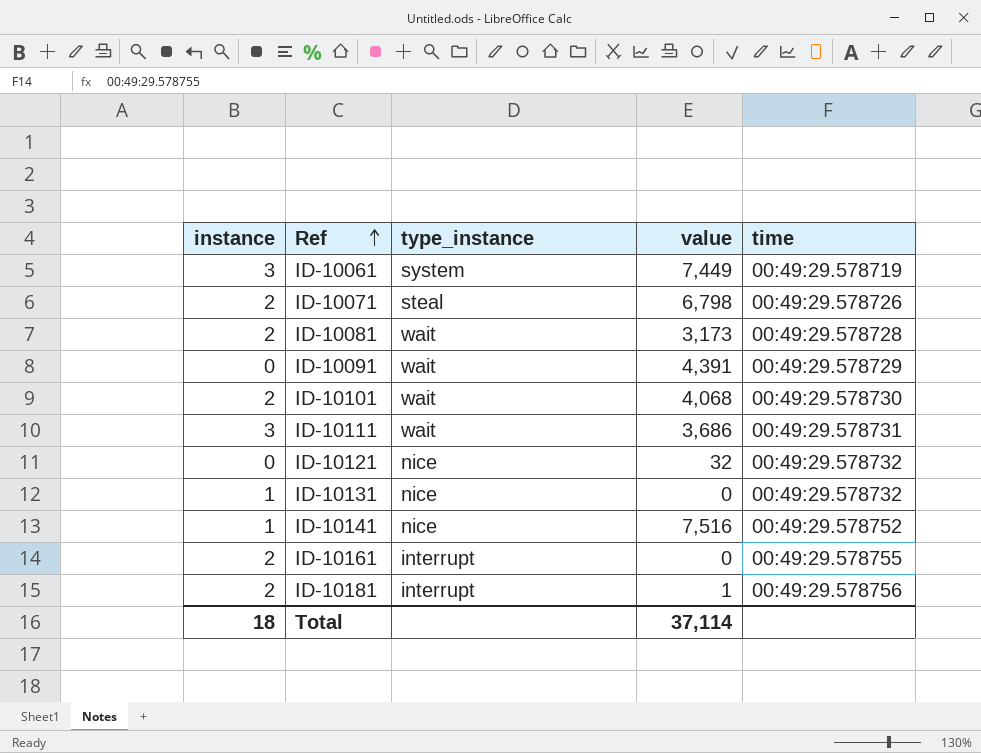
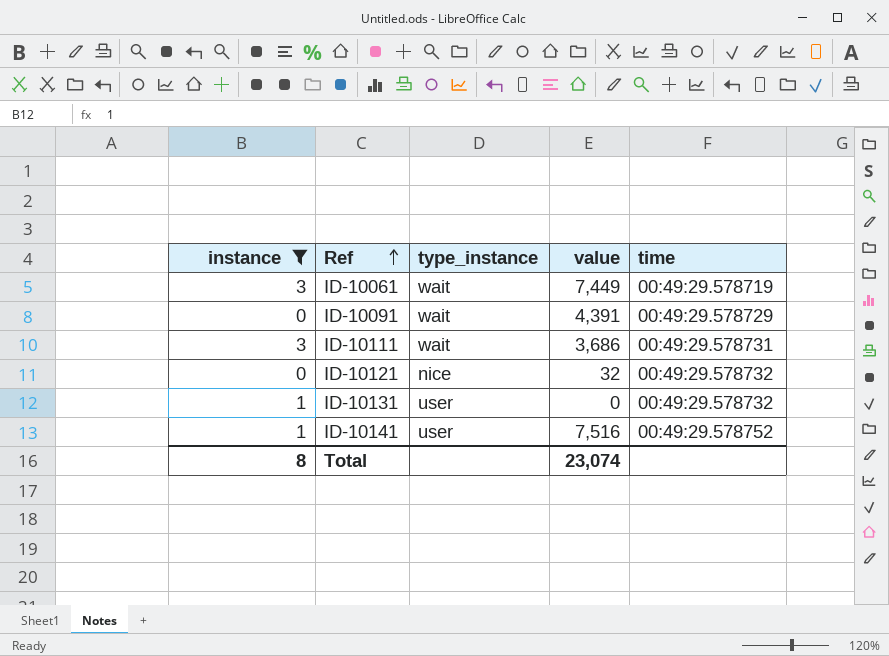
filter: none -> instance != 2
ID-10061 | type_instance: system -> wait
ID-10131 | type_instance: nice -> user
ID-10141 | type_instance: nice -> user
Total | instance: 18 -> 8
Total | value: 37,114 -> 23,074

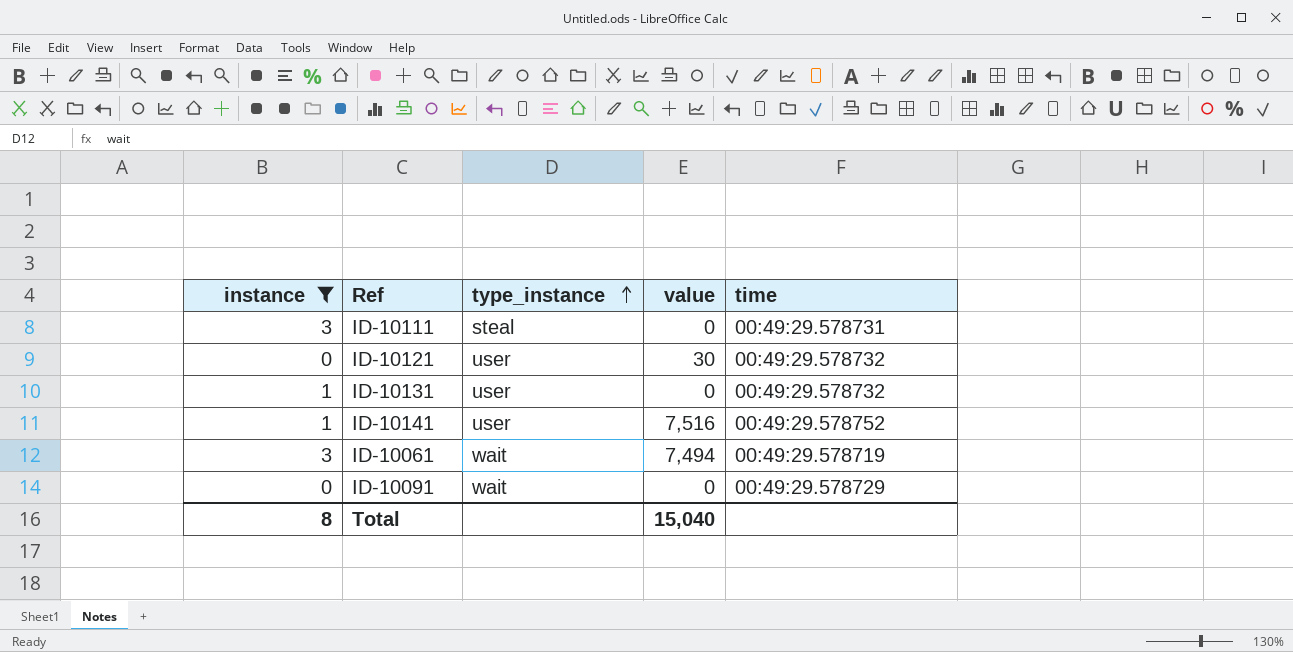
row order: Ref ascending -> type_instance ascending
ID-10111 | type_instance: wait -> steal
ID-10111 | value: 3,686 -> 0
ID-10121 | type_instance: nice -> user
ID-10121 | value: 32 -> 30
ID-10061 | value: 7,449 -> 7,494
ID-10091 | value: 4,391 -> 0
Total | value: 23,074 -> 15,040

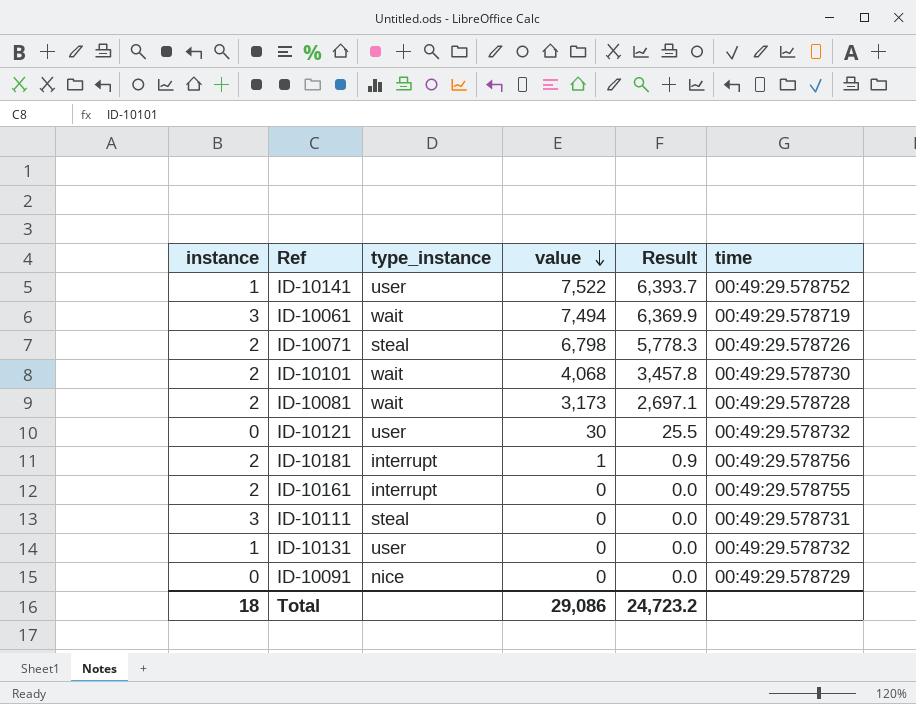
filter: instance != 2 -> none
row order: type_instance ascending -> value descending
column Result | formula: none -> [value] * 0.85
ID-10141 | value: 7,516 -> 7,522
ID-10091 | type_instance: wait -> nice
Total | instance: 8 -> 18
Total | value: 15,040 -> 29,086

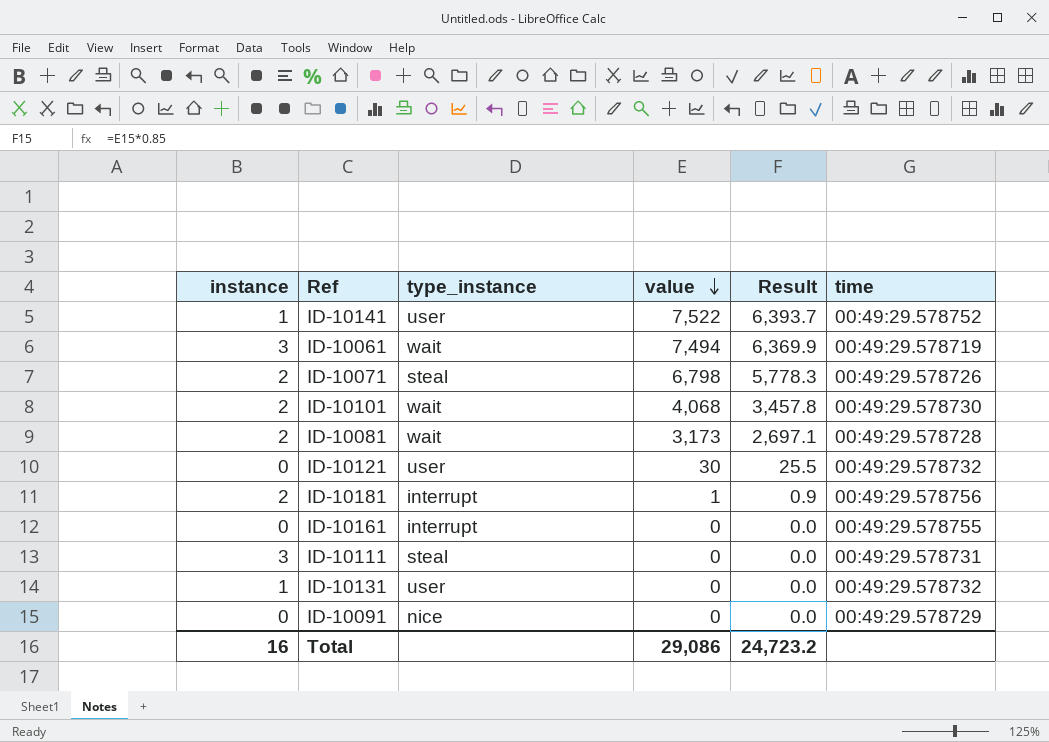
ID-10161 | instance: 2 -> 0
Total | instance: 18 -> 16

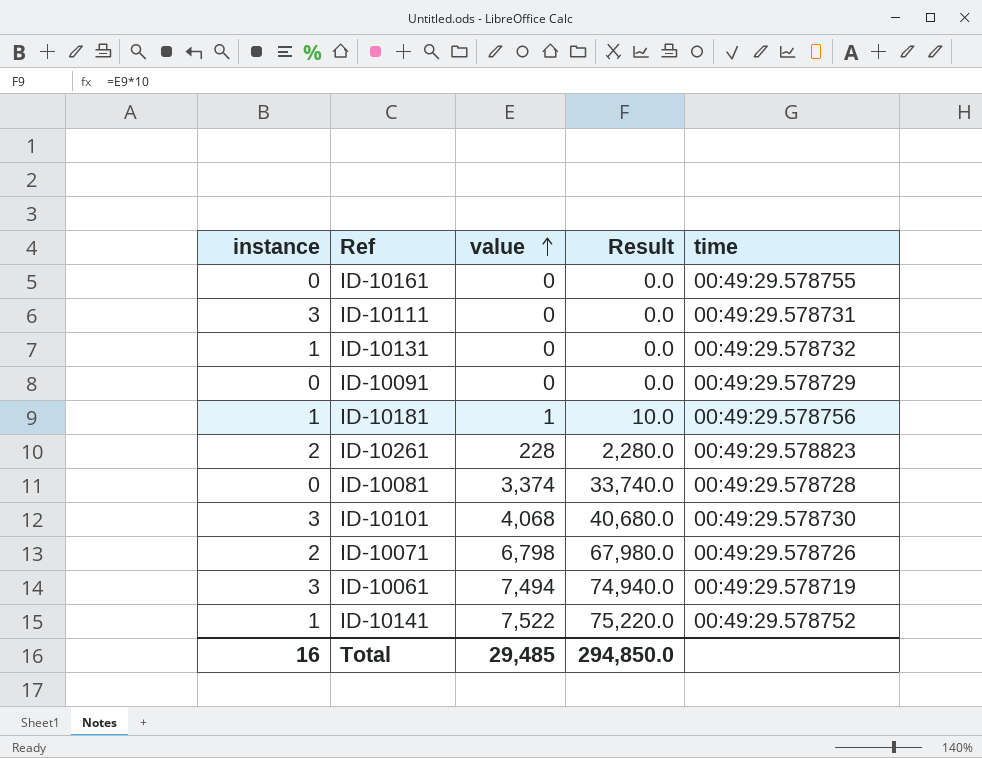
row order: value descending -> value ascending
column type_instance | position: 3 -> none
column Result | formula: [value] * 0.85 -> [value] * 10
row ID-10121: 0 | user | 30 | 25.5 | 00:49:29.578732 -> none
ID-10181 | instance: 2 -> 1
row ID-10261: none -> 2 | 228 | 2,280.0 | 00:49:29.578823
ID-10081 | instance: 2 -> 0
ID-10081 | value: 3,173 -> 3,374
ID-10101 | instance: 2 -> 3
Total | value: 29,086 -> 29,485
Total | Result: 24,723.2 -> 294,850.0

